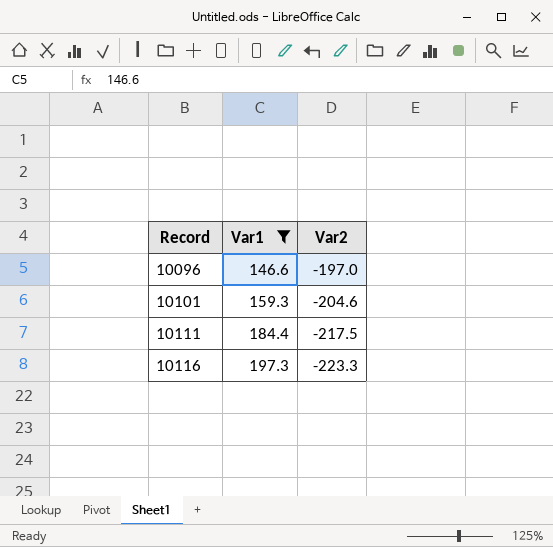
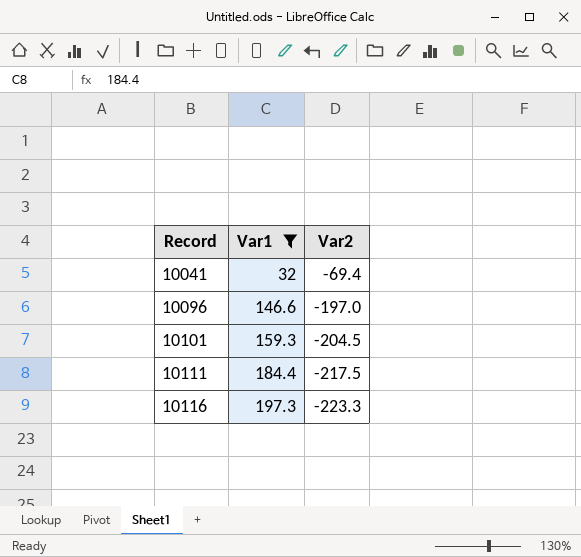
row 10041: none -> 32 | -69.4
10101 | Var2: -204.6 -> -204.5

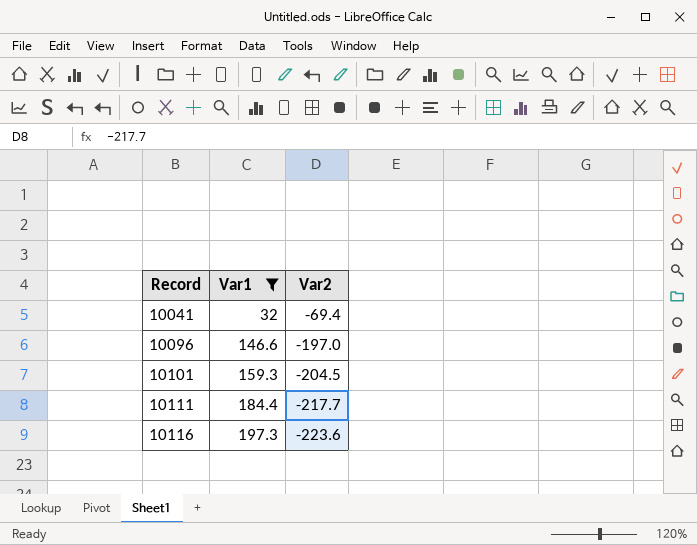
10111 | Var2: -217.5 -> -217.7
10116 | Var2: -223.3 -> -223.6

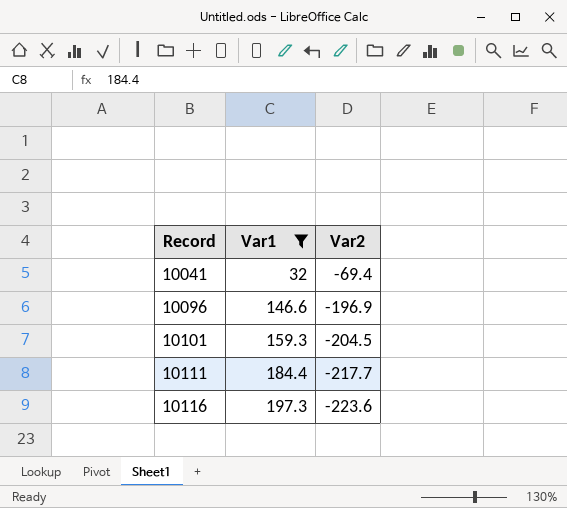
10096 | Var2: -197.0 -> -196.9

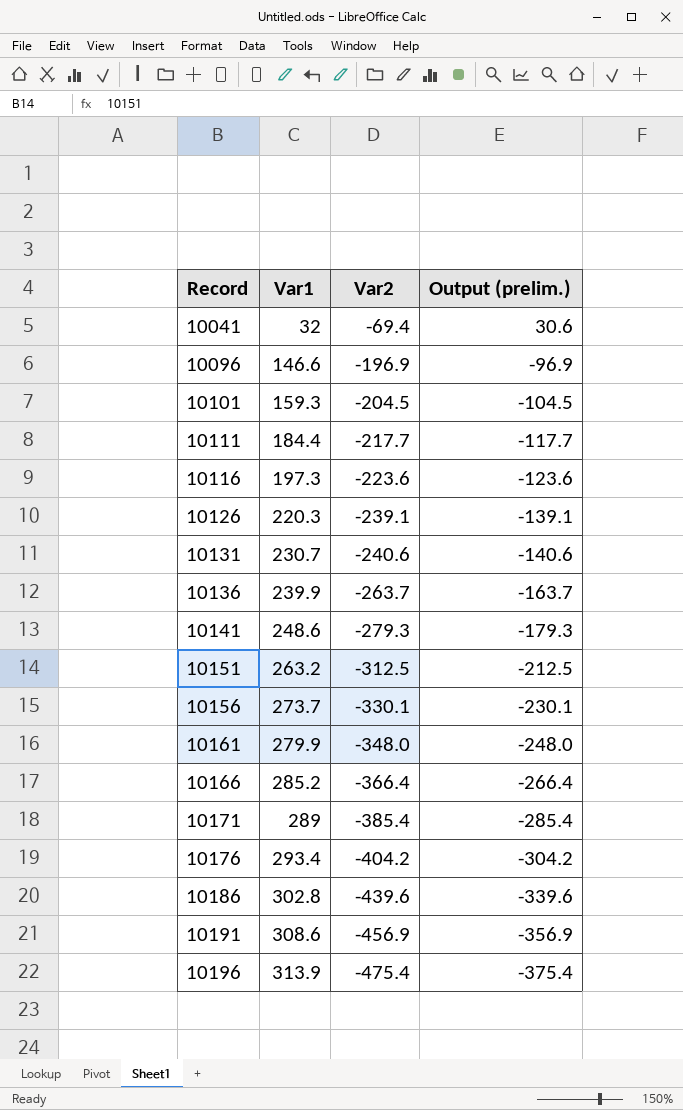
filter: Var1 <= 197.3 -> none
column Output (prelim.) | formula: none -> [Var2] + 100

